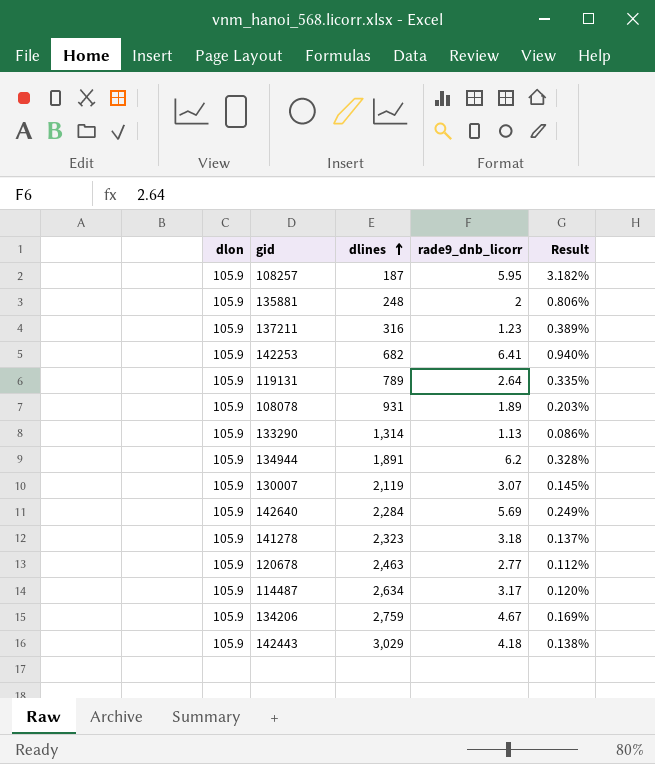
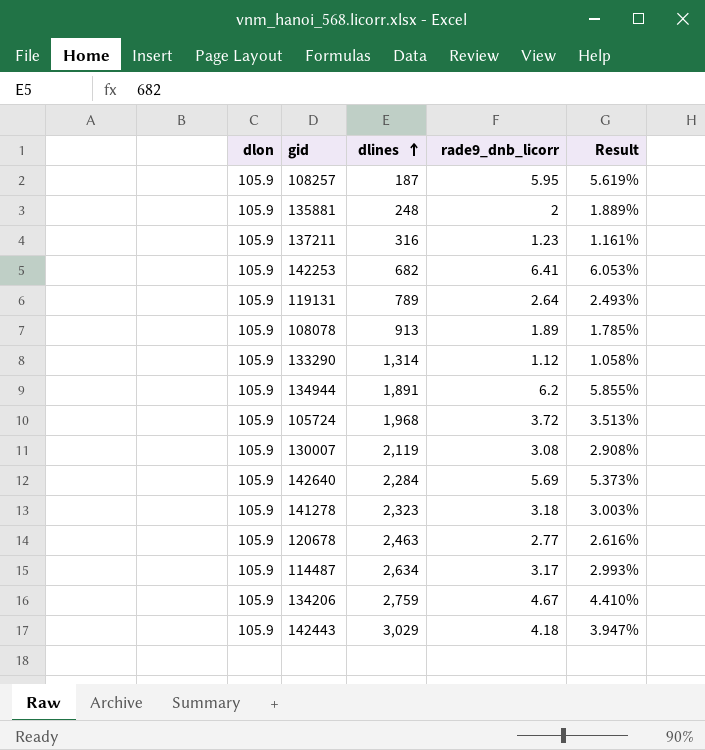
column Result | formula: [rade9_dnb_licorr] / [dlines] -> [rade9_dnb_licorr] / [dlon]
108078 | dlines: 931 -> 913
133290 | rade9_dnb_licorr: 1.13 -> 1.12
row 105724: none -> 105.9 | 1,968 | 3.72 | 3.513%
130007 | rade9_dnb_licorr: 3.07 -> 3.08

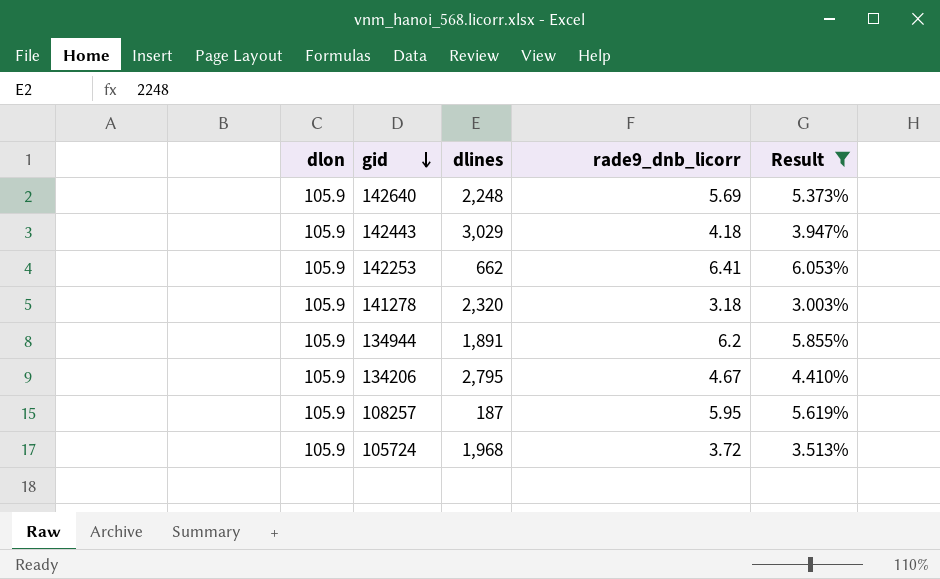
filter: none -> Result >= 3.003%
row order: dlines ascending -> gid descending
142640 | dlines: 2,284 -> 2,248
142253 | dlines: 682 -> 662
141278 | dlines: 2,323 -> 2,320
134206 | dlines: 2,759 -> 2,795

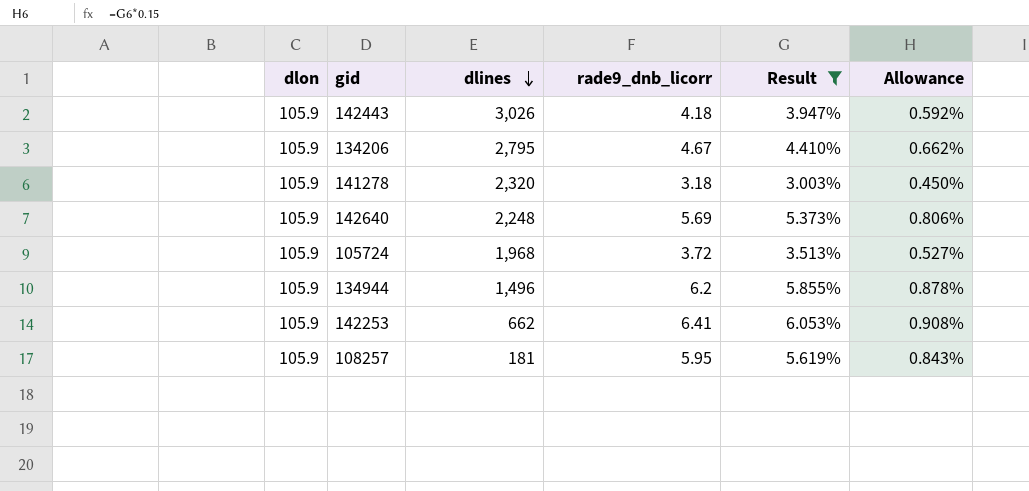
row order: gid descending -> dlines descending
column Allowance | formula: none -> [Result] * 0.15
142443 | dlines: 3,029 -> 3,026
134944 | dlines: 1,891 -> 1,496
108257 | dlines: 187 -> 181

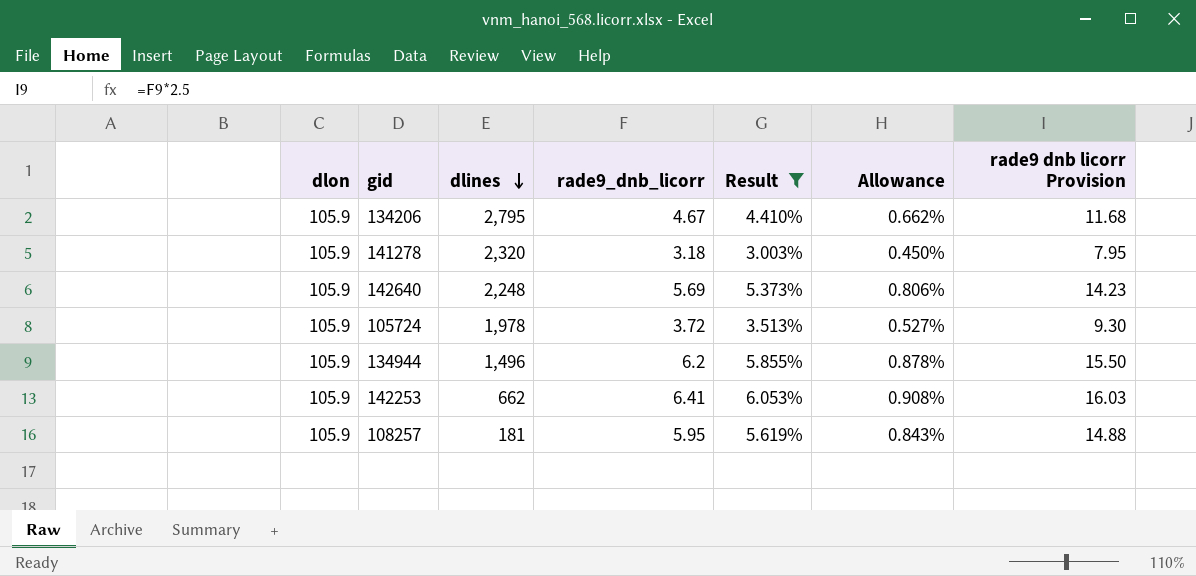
column rade9 dnb licorr Provision | formula: none -> [rade9_dnb_licorr] * 2.5
row 142443: 105.9 | 3,026 | 4.18 | 3.947% | 0.592% -> none
105724 | dlines: 1,968 -> 1,978

